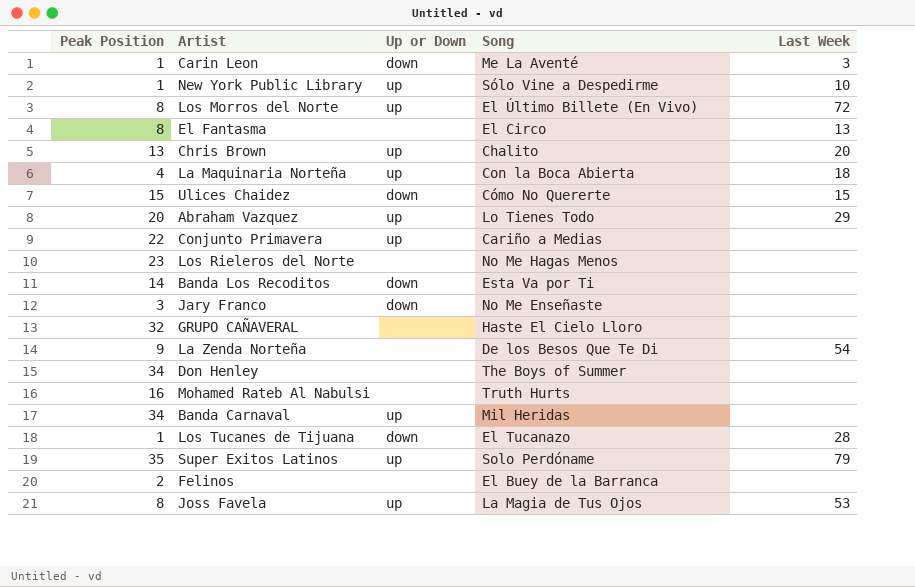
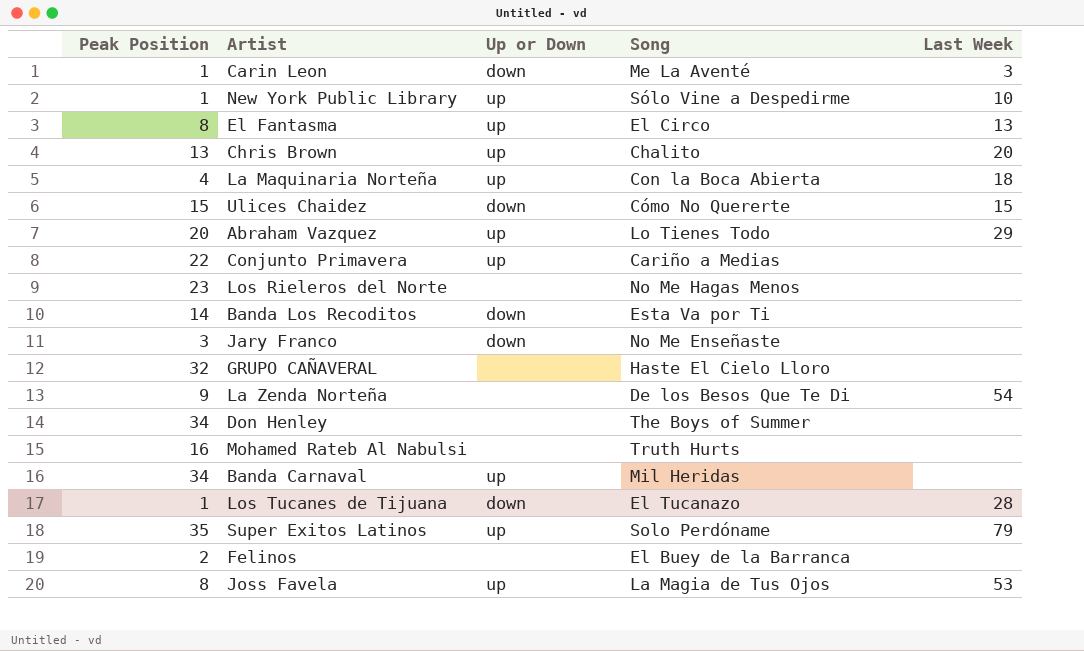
row Los Morros del Norte: 8 | up | El Último Billete (En Vivo) | 72 -> none
El Fantasma | Up or Down: none -> up

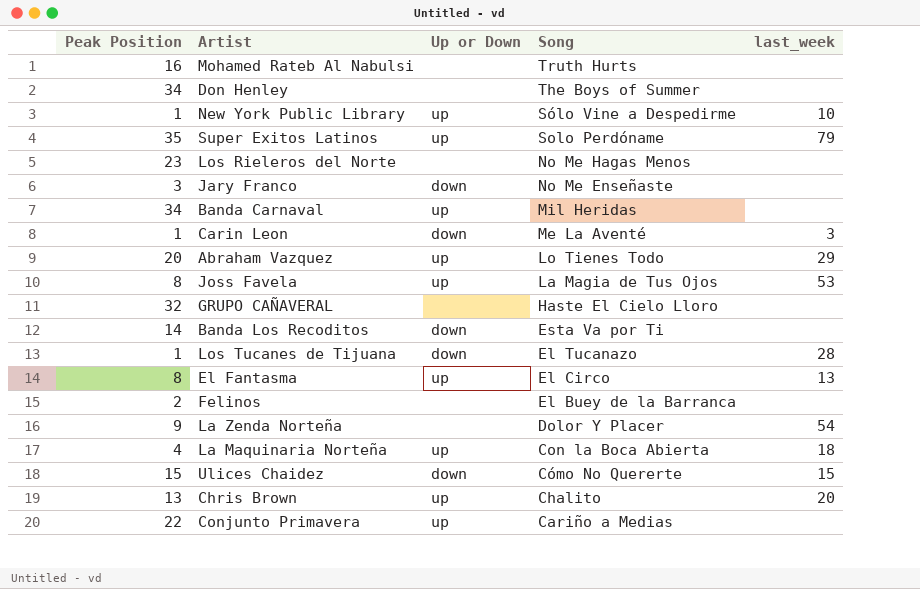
row order: none -> Song descending
column name: Last Week -> last_week
La Zenda Norteña | Song: De los Besos Que Te Di -> Dolor Y Placer

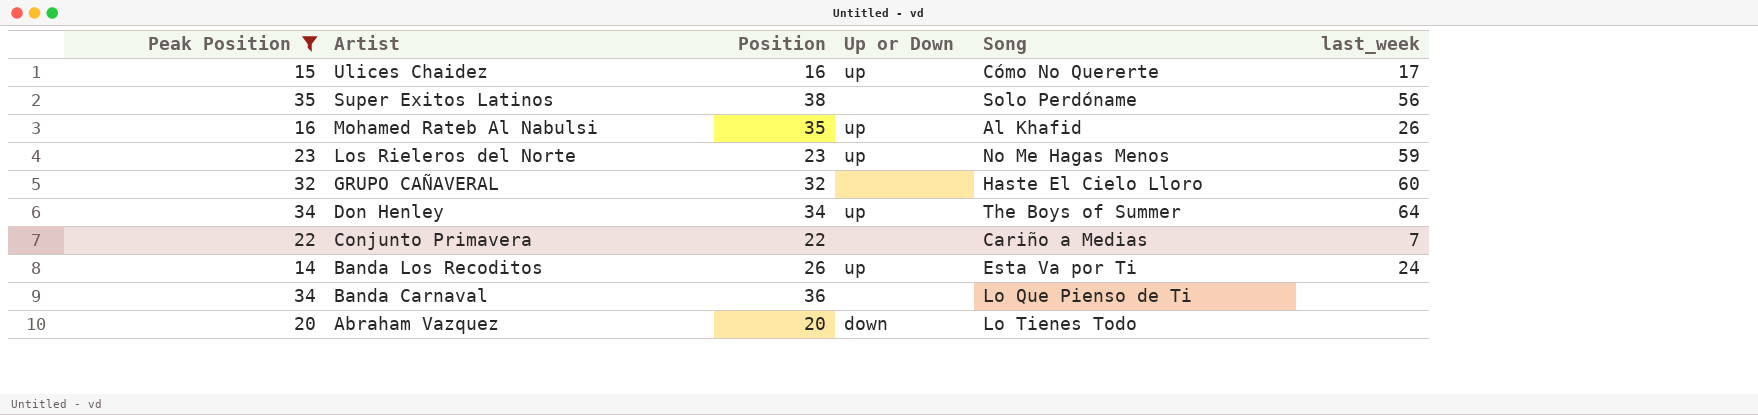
filter: none -> Peak Position >= 14
row order: Song descending -> Artist descending
column Position | position: none -> 3
Ulices Chaidez | Up or Down: down -> up
Ulices Chaidez | last_week: 15 -> 17
Super Exitos Latinos | Up or Down: up -> none
Super Exitos Latinos | last_week: 79 -> 56
Mohamed Rateb Al Nabulsi | Up or Down: none -> up
Mohamed Rateb Al Nabulsi | Song: Truth Hurts -> Al Khafid
Mohamed Rateb Al Nabulsi | last_week: none -> 26
Los Rieleros del Norte | Up or Down: none -> up
Los Rieleros del Norte | last_week: none -> 59
GRUPO CAÑAVERAL | last_week: none -> 60
Don Henley | Up or Down: none -> up
Don Henley | last_week: none -> 64
Conjunto Primavera | Up or Down: up -> none
Conjunto Primavera | last_week: none -> 7
Banda Los Recoditos | Up or Down: down -> up
Banda Los Recoditos | last_week: none -> 24
Banda Carnaval | Up or Down: up -> none
Banda Carnaval | Song: Mil Heridas -> Lo Que Pienso de Ti
Abraham Vazquez | Up or Down: up -> down
Abraham Vazquez | last_week: 29 -> none

